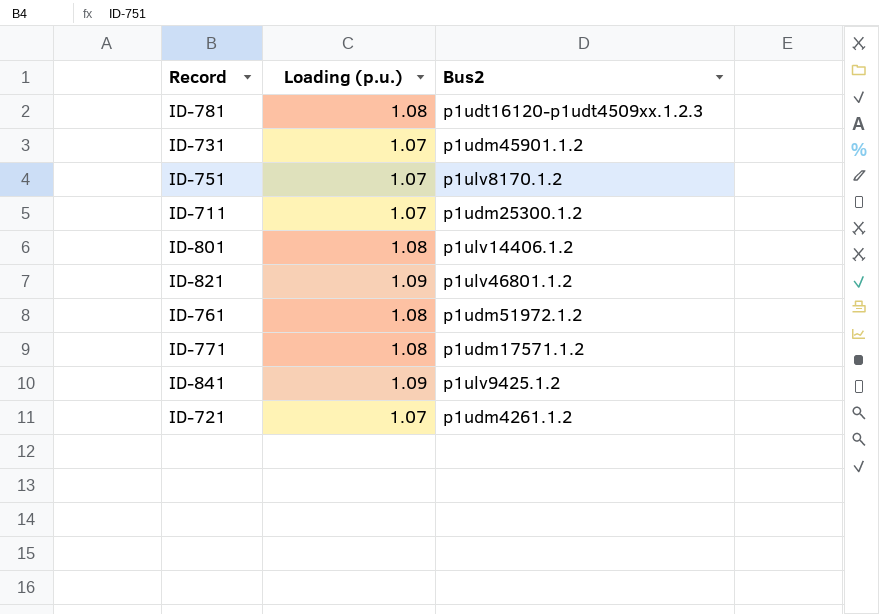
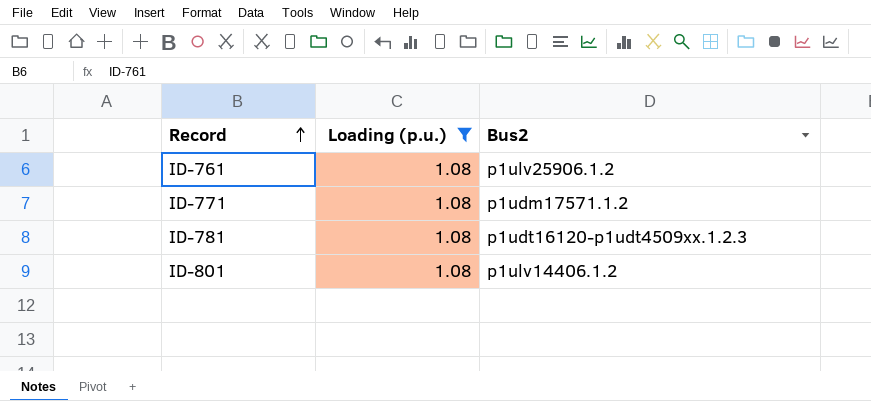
filter: none -> Loading (p.u.) = 1.08
row order: none -> Record ascending
ID-761 | Bus2: p1udm51972.1.2 -> p1ulv25906.1.2

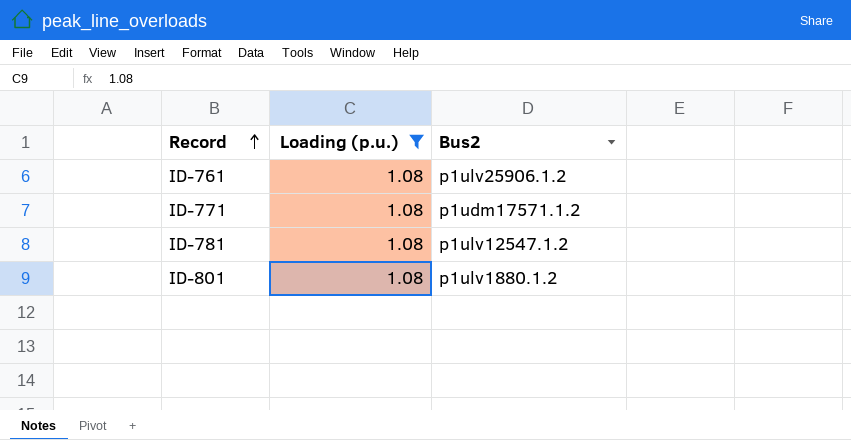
ID-781 | Bus2: p1udt16120-p1udt4509xx.1.2.3 -> p1ulv12547.1.2
ID-801 | Bus2: p1ulv14406.1.2 -> p1ulv1880.1.2

